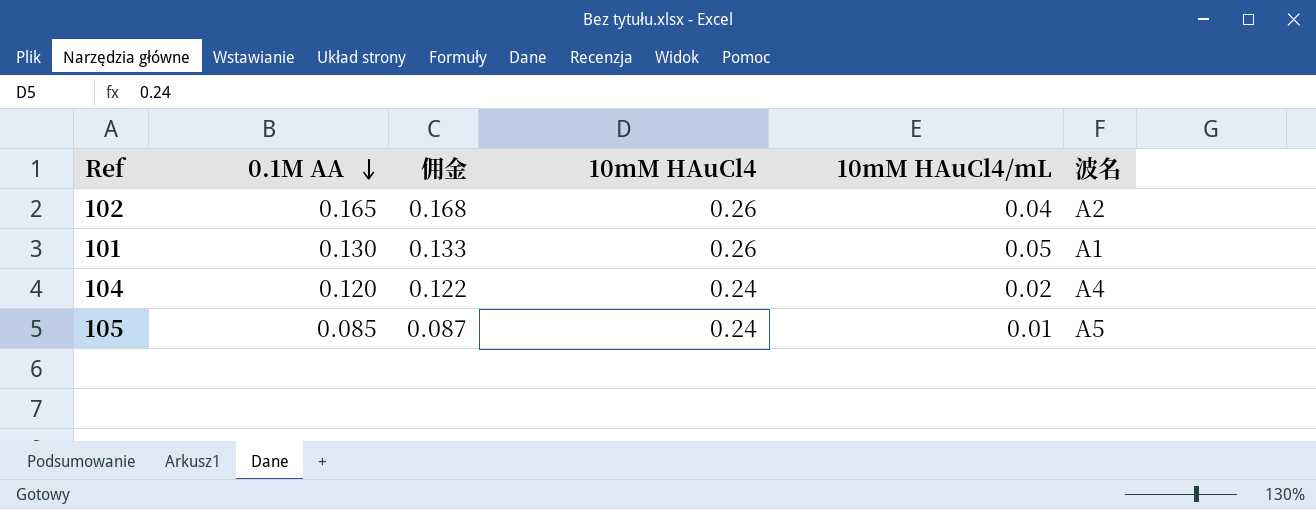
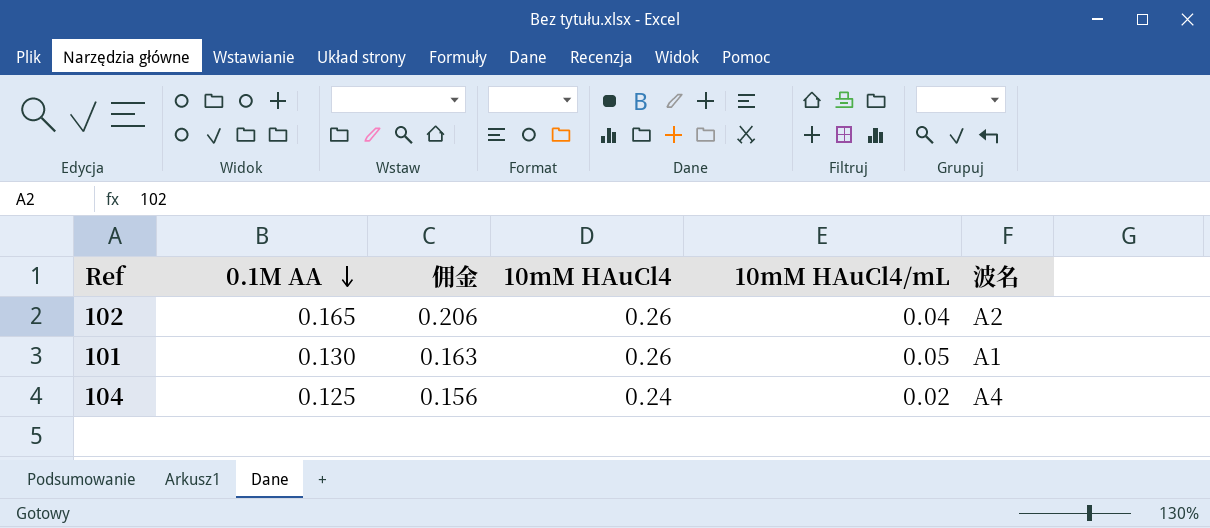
column 佣金 | formula: [0.1M AA] * 1.02 -> [0.1M AA] * 1.25
row 105: 0.085 | 0.087 | 0.24 | 0.01 | A5 -> none
104 | 0.1M AA: 0.120 -> 0.125

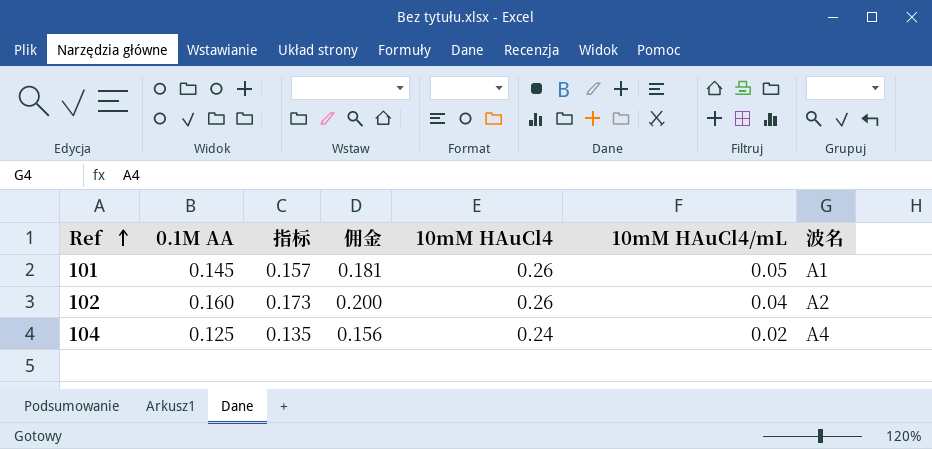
row order: 0.1M AA descending -> Ref ascending
column 指标 | formula: none -> [0.1M AA] * 1.08
101 | 0.1M AA: 0.130 -> 0.145
101 | 佣金: 0.163 -> 0.181
102 | 0.1M AA: 0.165 -> 0.160
102 | 佣金: 0.206 -> 0.200

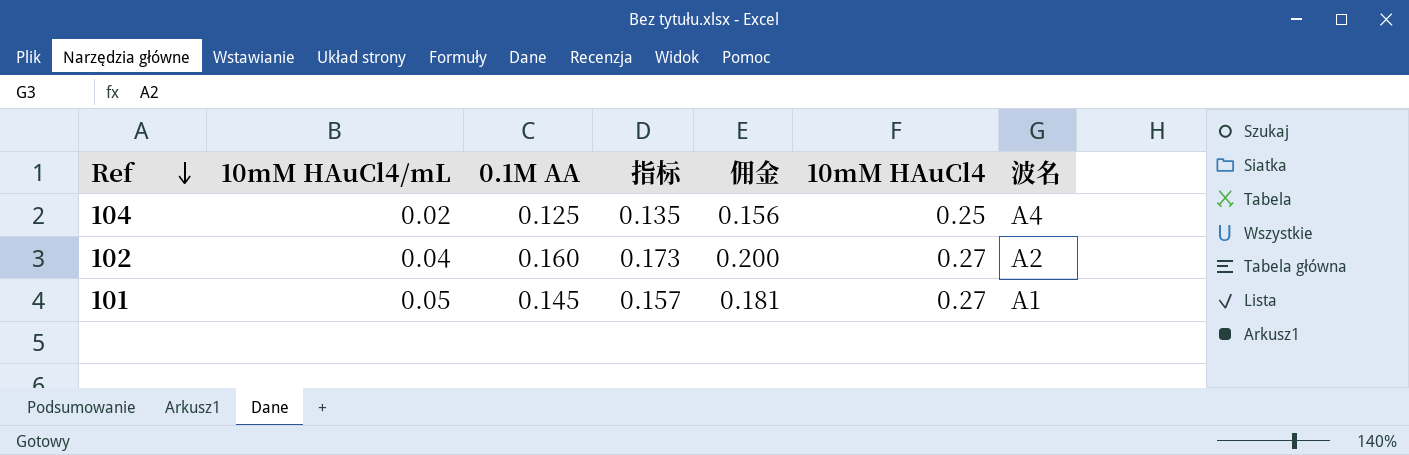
row order: Ref ascending -> Ref descending
column 10mM HAuCl4/mL | position: 6 -> 2
104 | 10mM HAuCl4: 0.24 -> 0.25
102 | 10mM HAuCl4: 0.26 -> 0.27
101 | 10mM HAuCl4: 0.26 -> 0.27

